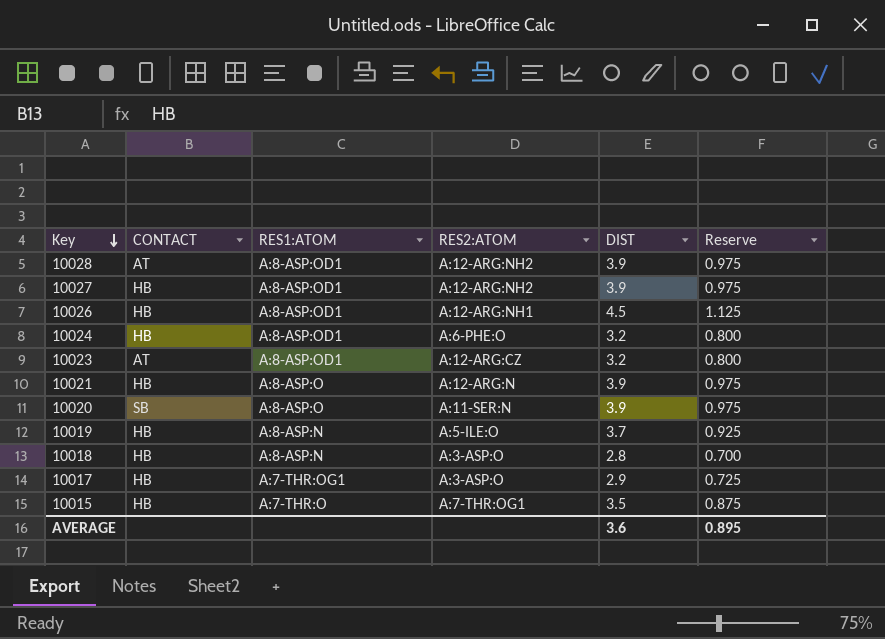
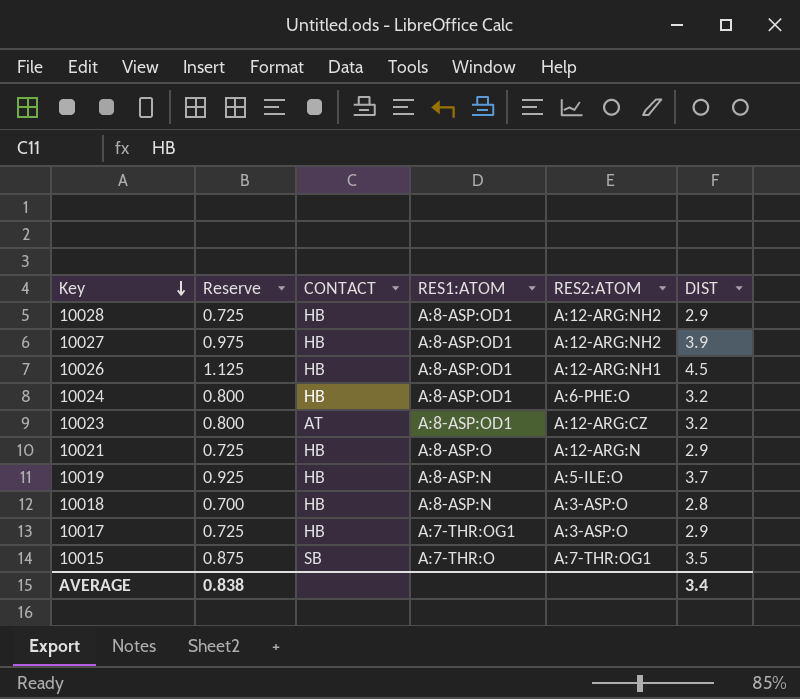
column Reserve | position: 6 -> 2
row 10020: SB | A:8-ASP:O | A:11-SER:N | 3.9 | 0.975 -> none
10028 | Reserve: 0.975 -> 0.725
10028 | CONTACT: AT -> HB
10028 | DIST: 3.9 -> 2.9
10021 | Reserve: 0.975 -> 0.725
10021 | DIST: 3.9 -> 2.9
10015 | CONTACT: HB -> SB
AVERAGE | Reserve: 0.895 -> 0.838
AVERAGE | DIST: 3.6 -> 3.4

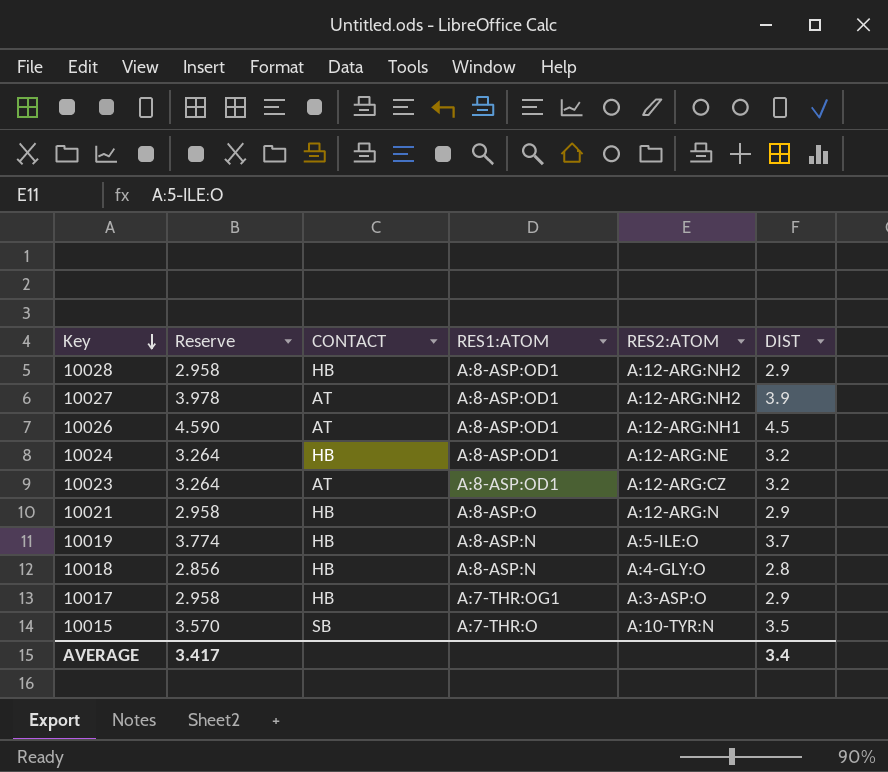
column Reserve | formula: [DIST] * 0.25 -> [DIST] * 1.02
10027 | CONTACT: HB -> AT
10026 | CONTACT: HB -> AT
10024 | RES2:ATOM: A:6-PHE:O -> A:12-ARG:NE
10018 | RES2:ATOM: A:3-ASP:O -> A:4-GLY:O
10015 | RES2:ATOM: A:7-THR:OG1 -> A:10-TYR:N
AVERAGE | Reserve: 0.838 -> 3.417

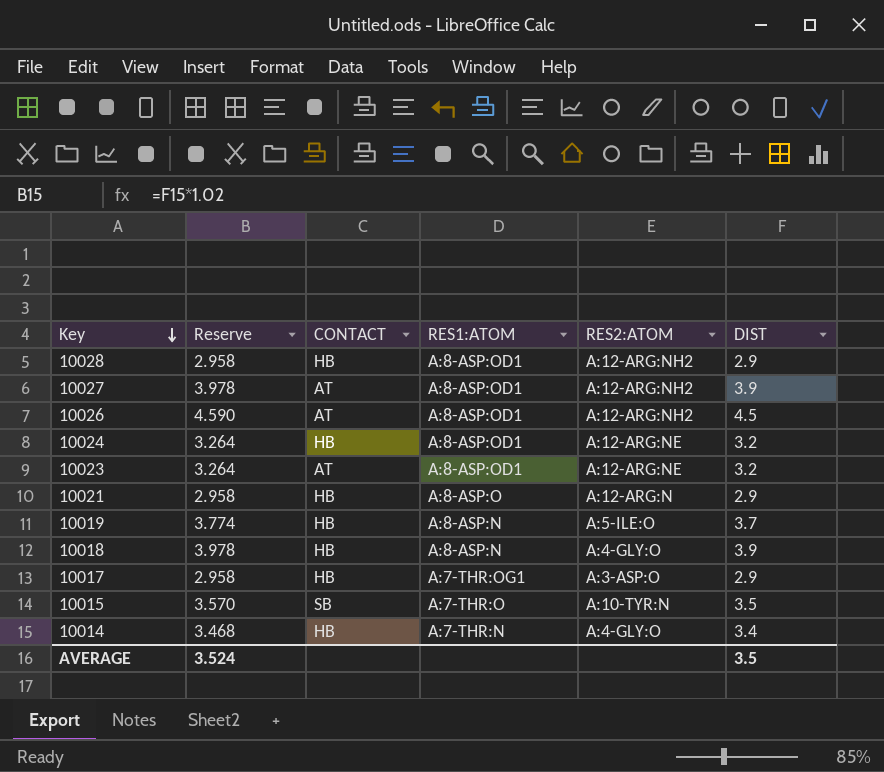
10026 | RES2:ATOM: A:12-ARG:NH1 -> A:12-ARG:NH2
10023 | RES2:ATOM: A:12-ARG:CZ -> A:12-ARG:NE
10018 | Reserve: 2.856 -> 3.978
10018 | DIST: 2.8 -> 3.9
row 10014: none -> 3.468 | HB | A:7-THR:N | A:4-GLY:O | 3.4
AVERAGE | Reserve: 3.417 -> 3.524
AVERAGE | DIST: 3.4 -> 3.5

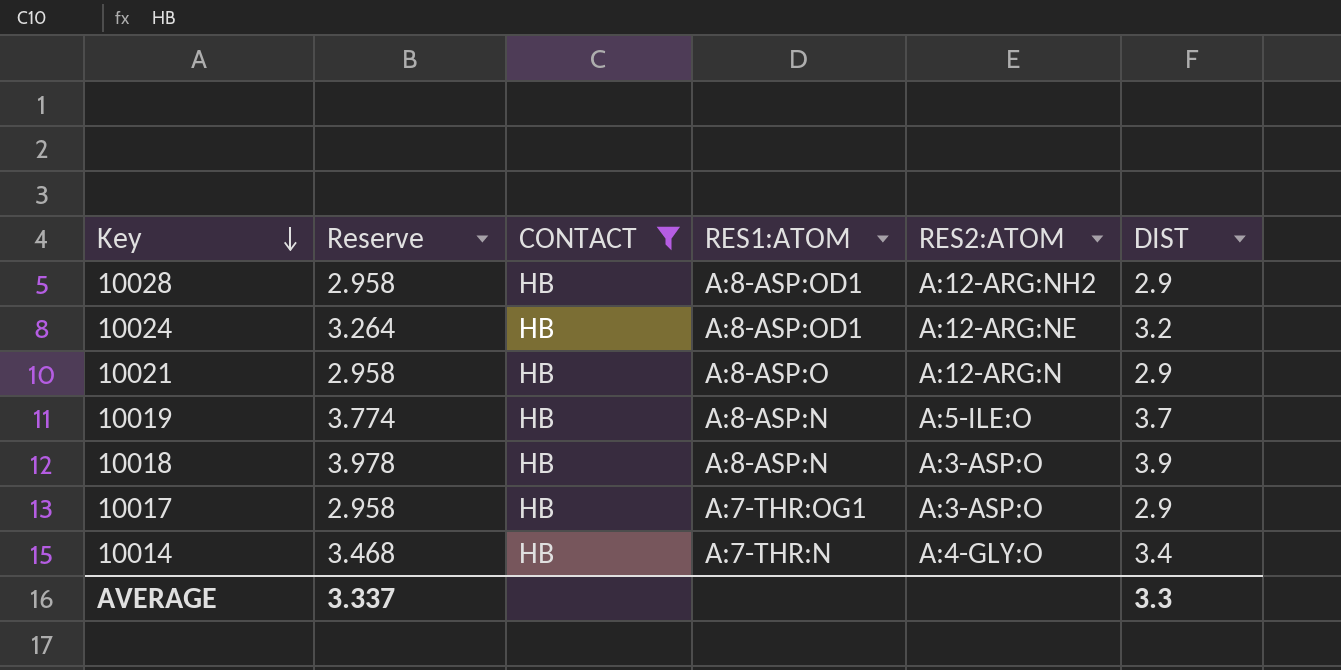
filter: none -> CONTACT = HB
10018 | RES2:ATOM: A:4-GLY:O -> A:3-ASP:O
AVERAGE | Reserve: 3.524 -> 3.337
AVERAGE | DIST: 3.5 -> 3.3

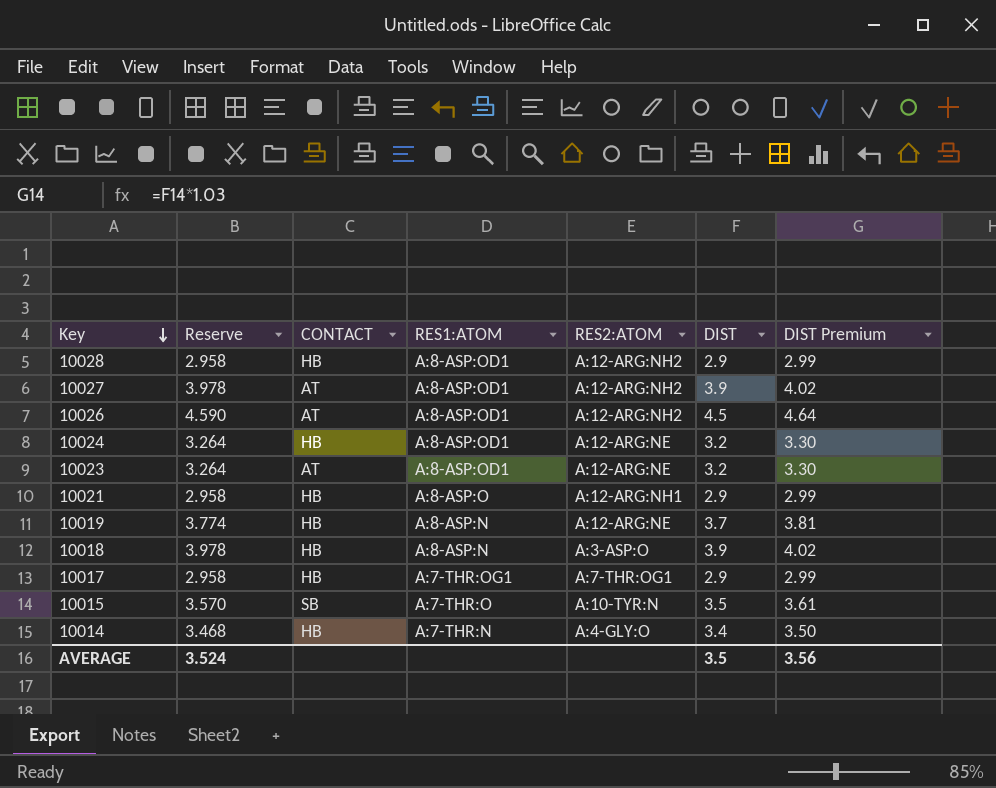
filter: CONTACT = HB -> none
column DIST Premium | formula: none -> [DIST] * 1.03
10021 | RES2:ATOM: A:12-ARG:N -> A:12-ARG:NH1
10019 | RES2:ATOM: A:5-ILE:O -> A:12-ARG:NE
10017 | RES2:ATOM: A:3-ASP:O -> A:7-THR:OG1
AVERAGE | Reserve: 3.337 -> 3.524
AVERAGE | DIST: 3.3 -> 3.5

